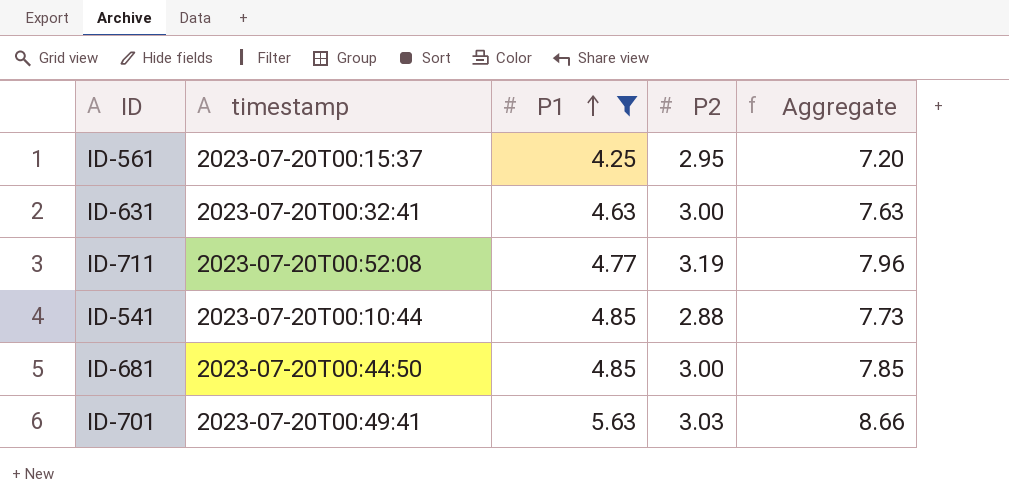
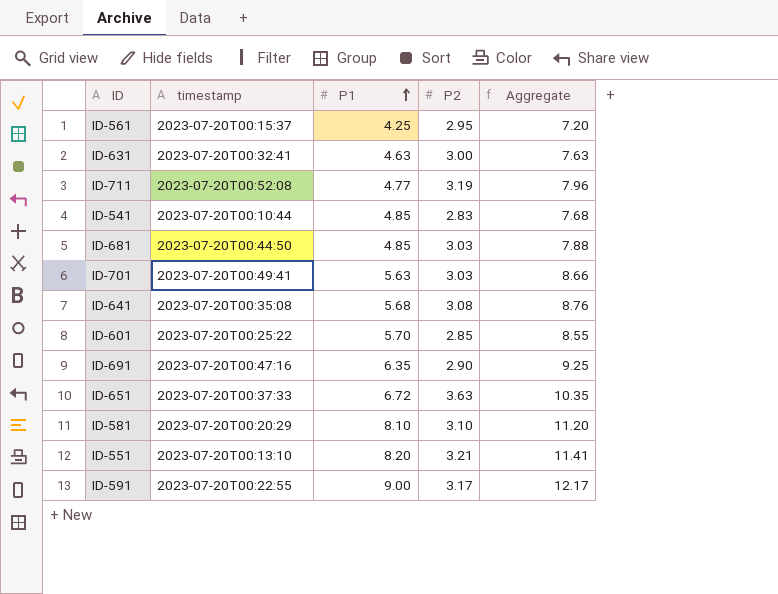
filter: P1 <= 5.63 -> none
ID-541 | P2: 2.88 -> 2.83
ID-541 | Aggregate: 7.73 -> 7.68
ID-681 | P2: 3.00 -> 3.03
ID-681 | Aggregate: 7.85 -> 7.88

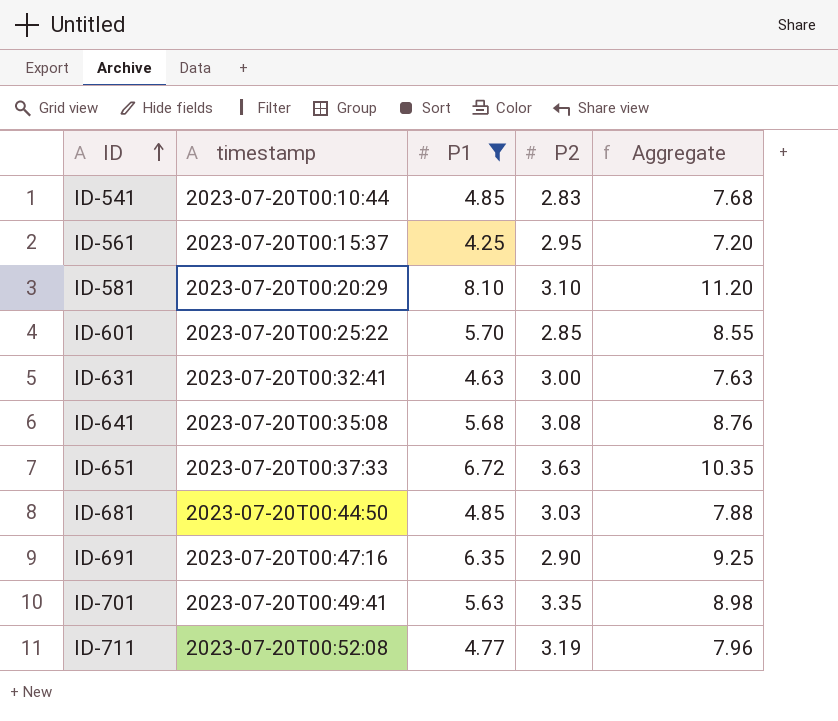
filter: none -> P1 <= 8.10
row order: P1 ascending -> ID ascending
ID-701 | P2: 3.03 -> 3.35
ID-701 | Aggregate: 8.66 -> 8.98

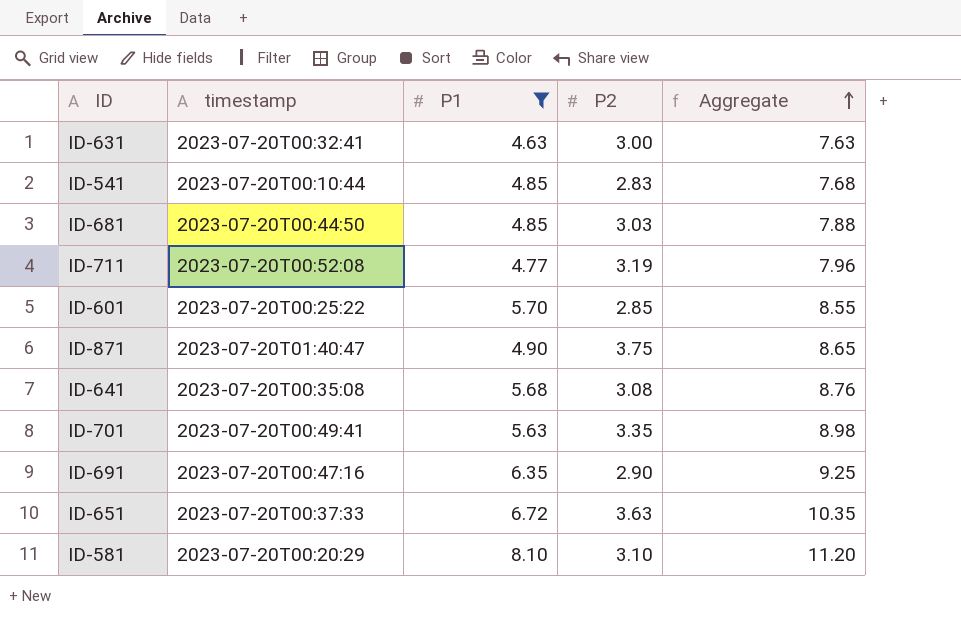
row order: ID ascending -> Aggregate ascending
row ID-561: 2023-07-20T00:15:37 | 4.25 | 2.95 | 7.20 -> none
row ID-871: none -> 2023-07-20T01:40:47 | 4.90 | 3.75 | 8.65

